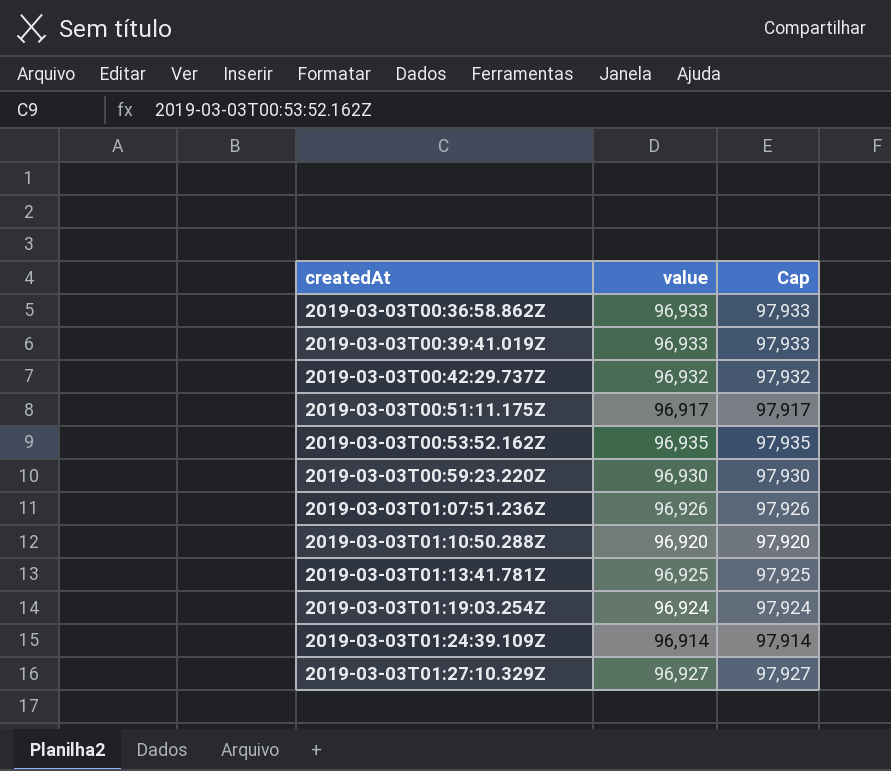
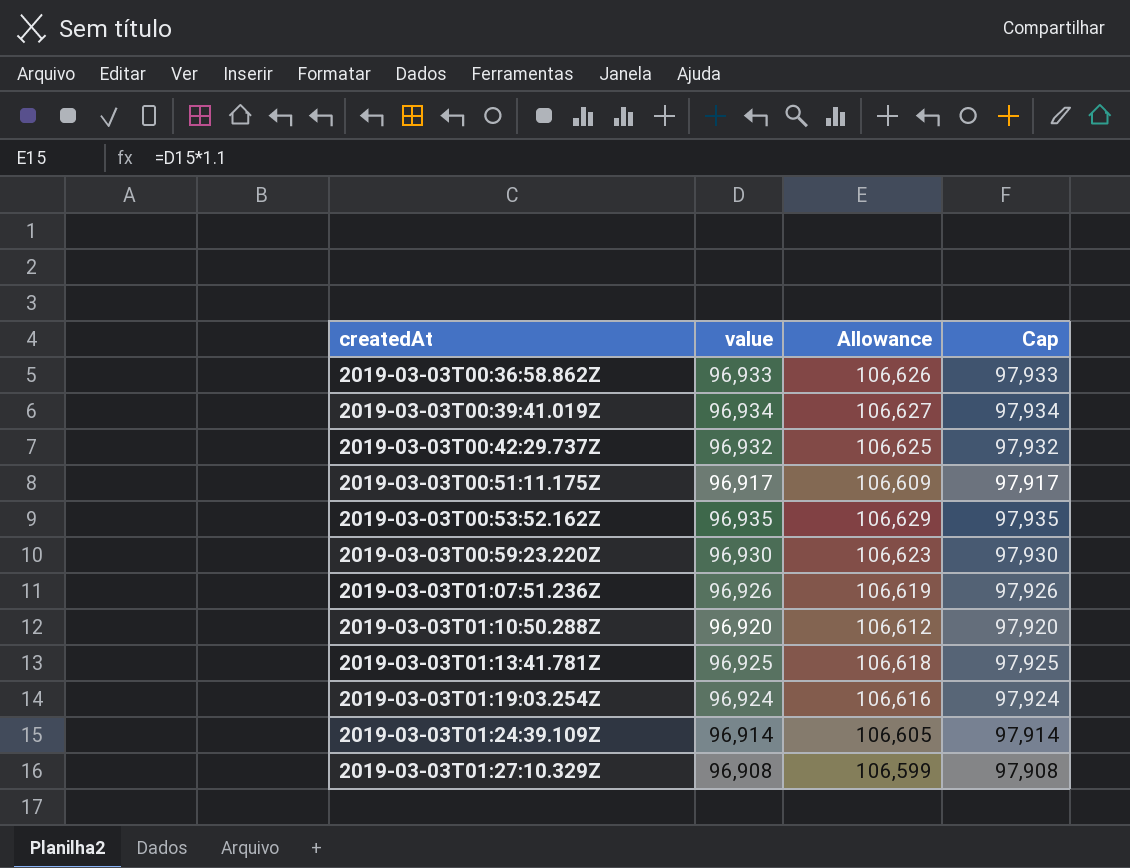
column Allowance | formula: none -> [value] * 1.1
2019-03-03T00:39:41.019Z | value: 96,933 -> 96,934
2019-03-03T00:39:41.019Z | Cap: 97,933 -> 97,934
2019-03-03T01:27:10.329Z | value: 96,927 -> 96,908
2019-03-03T01:27:10.329Z | Cap: 97,927 -> 97,908

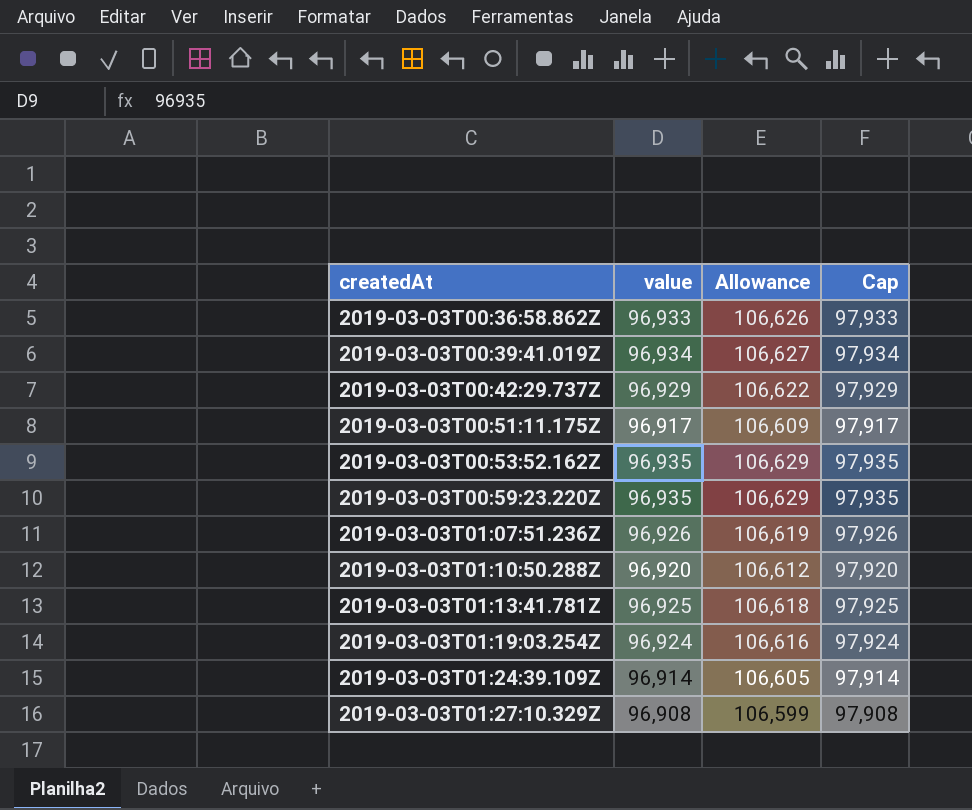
2019-03-03T00:42:29.737Z | value: 96,932 -> 96,929
2019-03-03T00:42:29.737Z | Allowance: 106,625 -> 106,622
2019-03-03T00:42:29.737Z | Cap: 97,932 -> 97,929
2019-03-03T00:59:23.220Z | value: 96,930 -> 96,935
2019-03-03T00:59:23.220Z | Allowance: 106,623 -> 106,629
2019-03-03T00:59:23.220Z | Cap: 97,930 -> 97,935

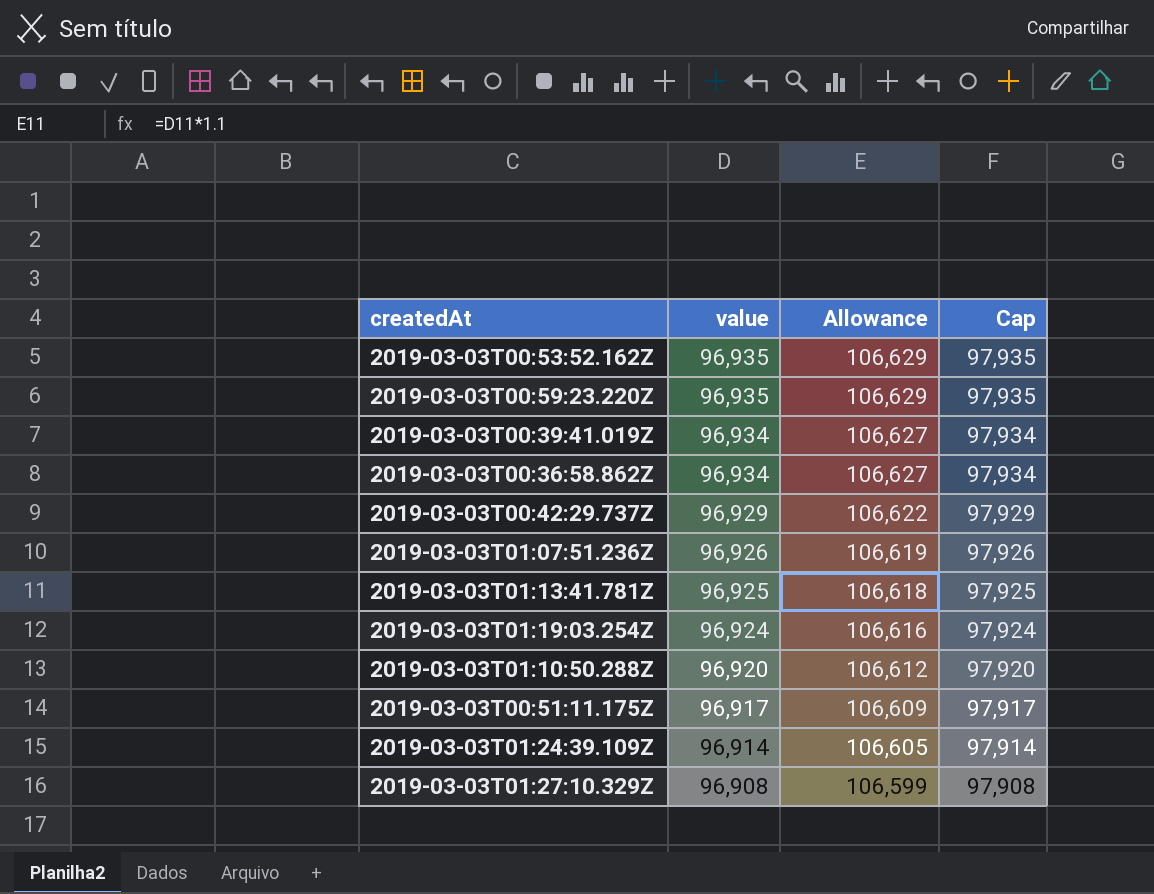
row order: createdAt ascending -> value descending
2019-03-03T00:36:58.862Z | value: 96,933 -> 96,934
2019-03-03T00:36:58.862Z | Allowance: 106,626 -> 106,627
2019-03-03T00:36:58.862Z | Cap: 97,933 -> 97,934

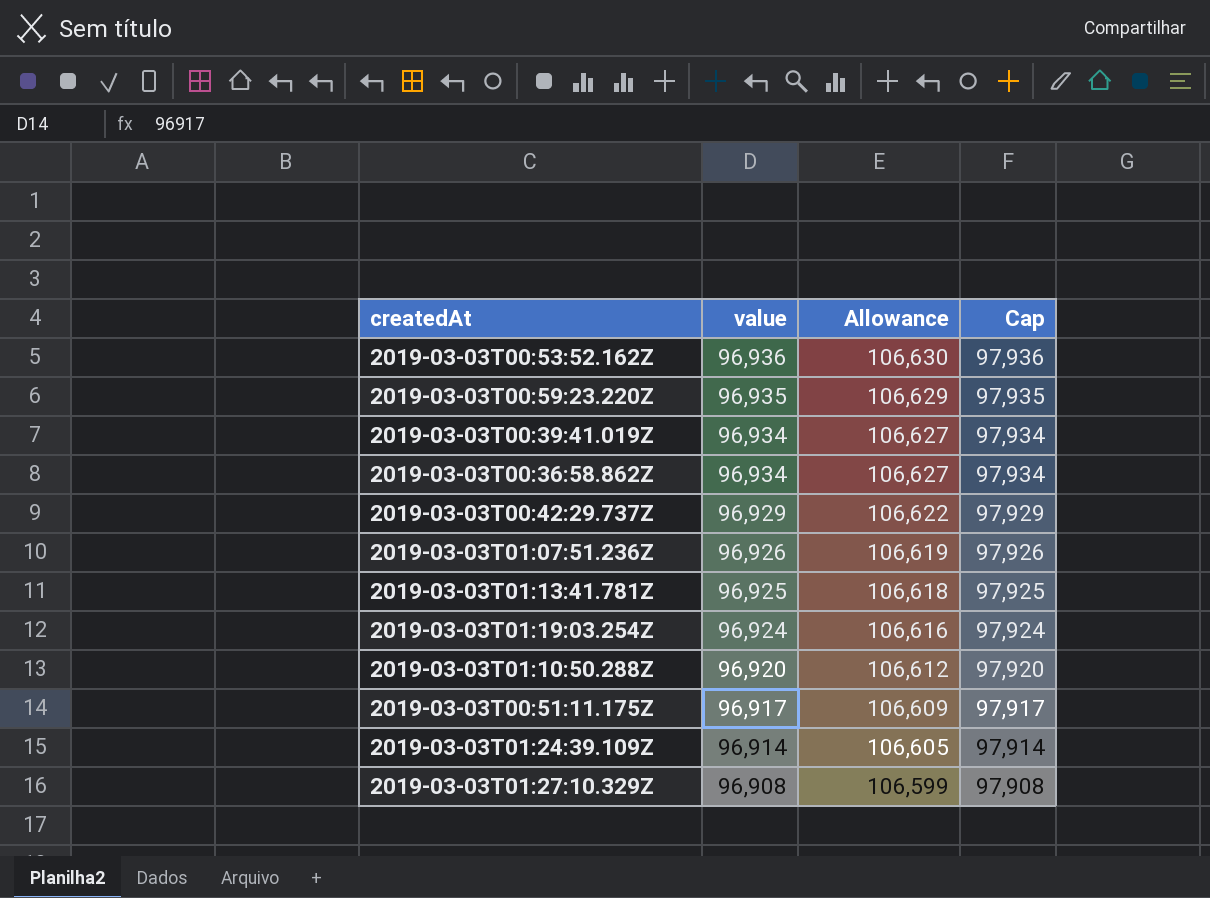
2019-03-03T00:53:52.162Z | value: 96,935 -> 96,936
2019-03-03T00:53:52.162Z | Allowance: 106,629 -> 106,630
2019-03-03T00:53:52.162Z | Cap: 97,935 -> 97,936

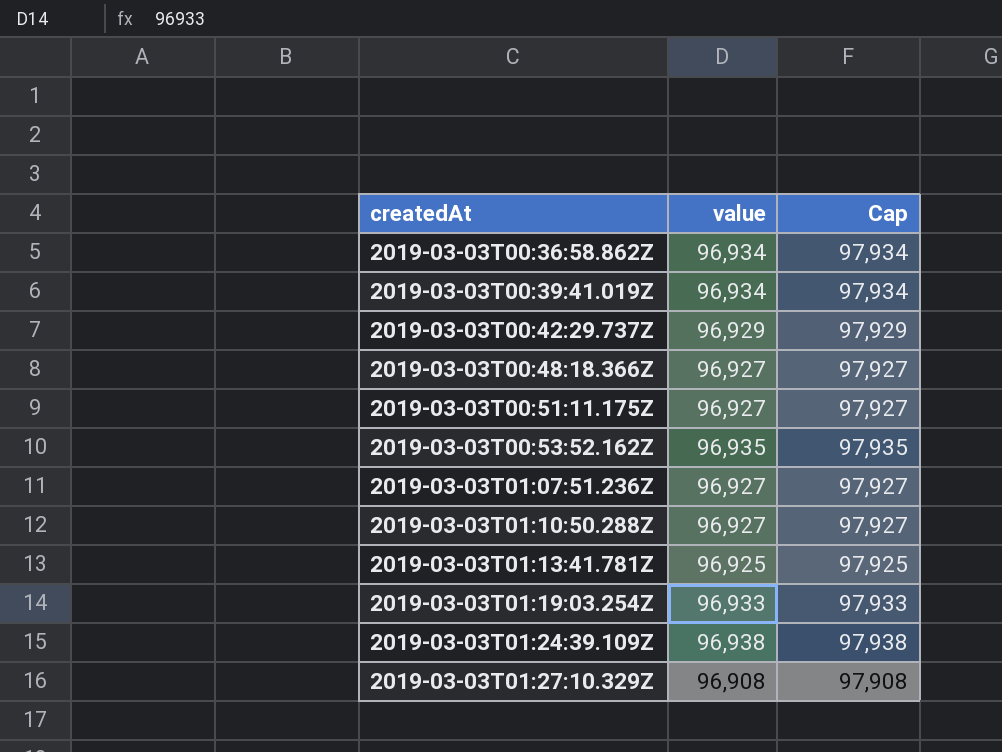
row order: value descending -> createdAt ascending
column Allowance | formula: [value] * 1.1 -> none
row 2019-03-03T00:59:23.220Z: 96,935 | 106,629 | 97,935 -> none
row 2019-03-03T00:48:18.366Z: none -> 96,927 | 97,927
2019-03-03T00:51:11.175Z | value: 96,917 -> 96,927
2019-03-03T00:51:11.175Z | Cap: 97,917 -> 97,927
2019-03-03T00:53:52.162Z | value: 96,936 -> 96,935
2019-03-03T00:53:52.162Z | Cap: 97,936 -> 97,935
2019-03-03T01:07:51.236Z | value: 96,926 -> 96,927
2019-03-03T01:07:51.236Z | Cap: 97,926 -> 97,927
2019-03-03T01:10:50.288Z | value: 96,920 -> 96,927
2019-03-03T01:10:50.288Z | Cap: 97,920 -> 97,927
2019-03-03T01:19:03.254Z | value: 96,924 -> 96,933
2019-03-03T01:19:03.254Z | Cap: 97,924 -> 97,933
2019-03-03T01:24:39.109Z | value: 96,914 -> 96,938
2019-03-03T01:24:39.109Z | Cap: 97,914 -> 97,938

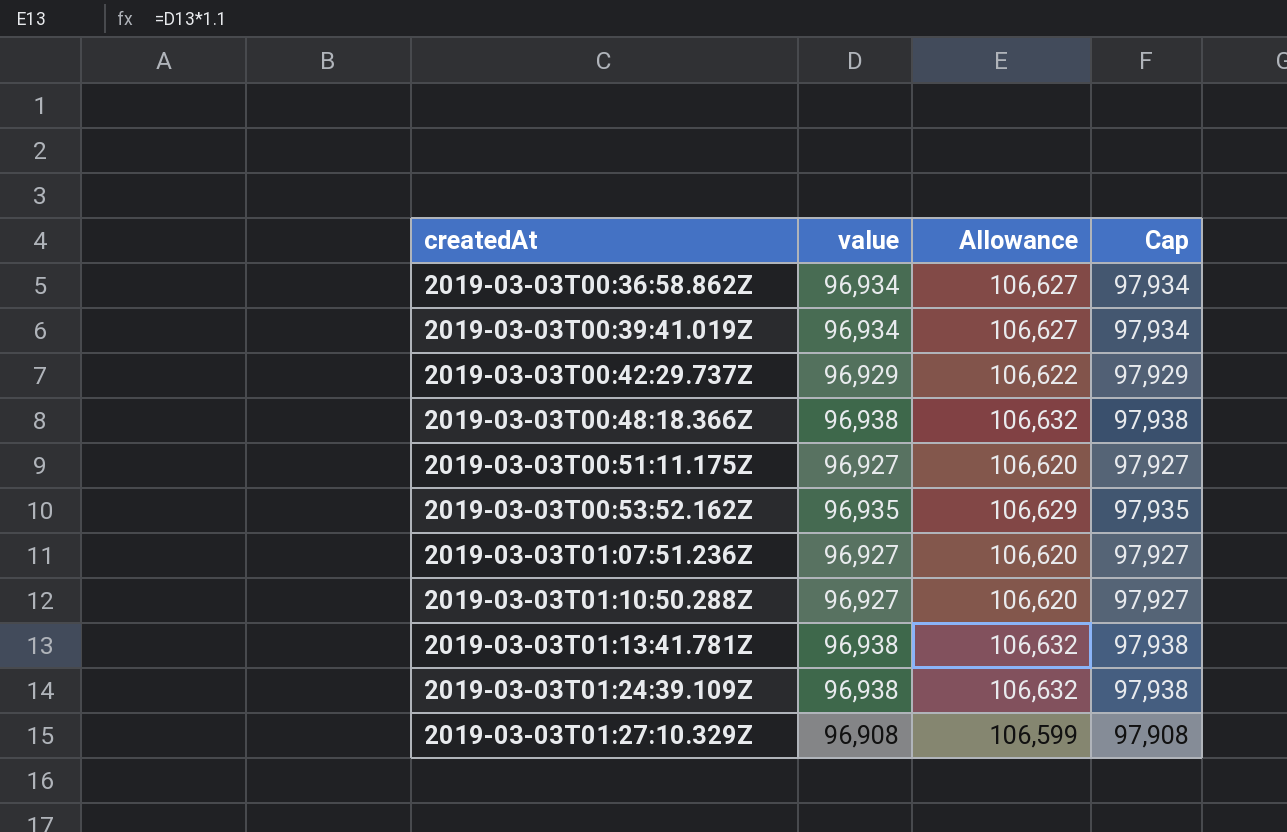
column Allowance | formula: none -> [value] * 1.1
row 2019-03-03T01:19:03.254Z: 96,933 | 97,933 -> none
2019-03-03T00:48:18.366Z | value: 96,927 -> 96,938
2019-03-03T00:48:18.366Z | Cap: 97,927 -> 97,938
2019-03-03T01:13:41.781Z | value: 96,925 -> 96,938
2019-03-03T01:13:41.781Z | Cap: 97,925 -> 97,938

